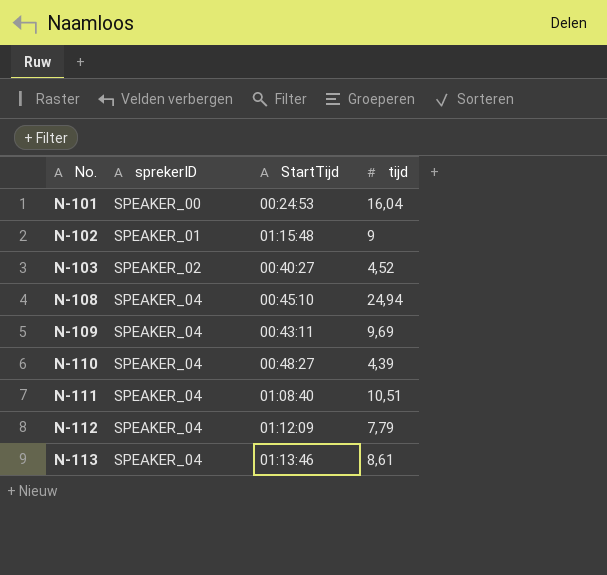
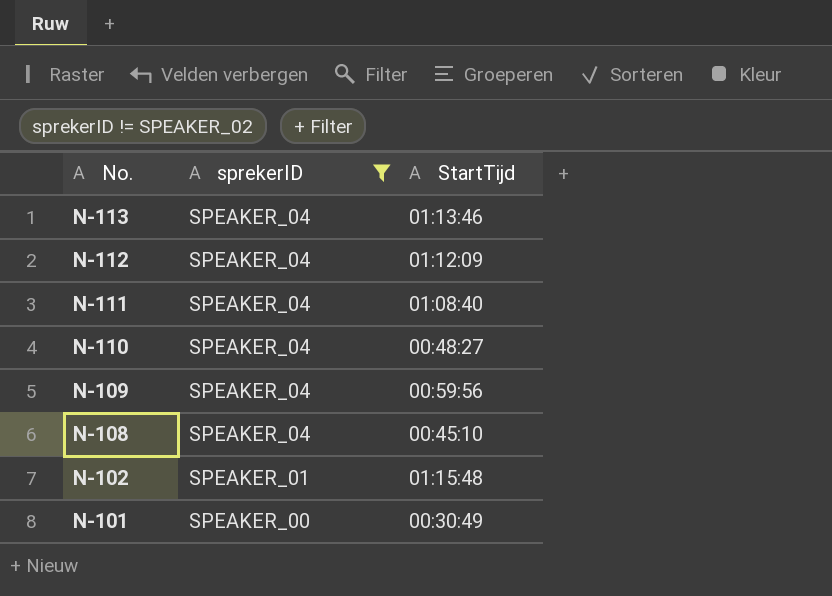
filter: none -> sprekerID != SPEAKER_02
row order: No. ascending -> No. descending
column tijd | position: 4 -> none
N-109 | StartTijd: 00:43:11 -> 00:59:56
N-101 | StartTijd: 00:24:53 -> 00:30:49

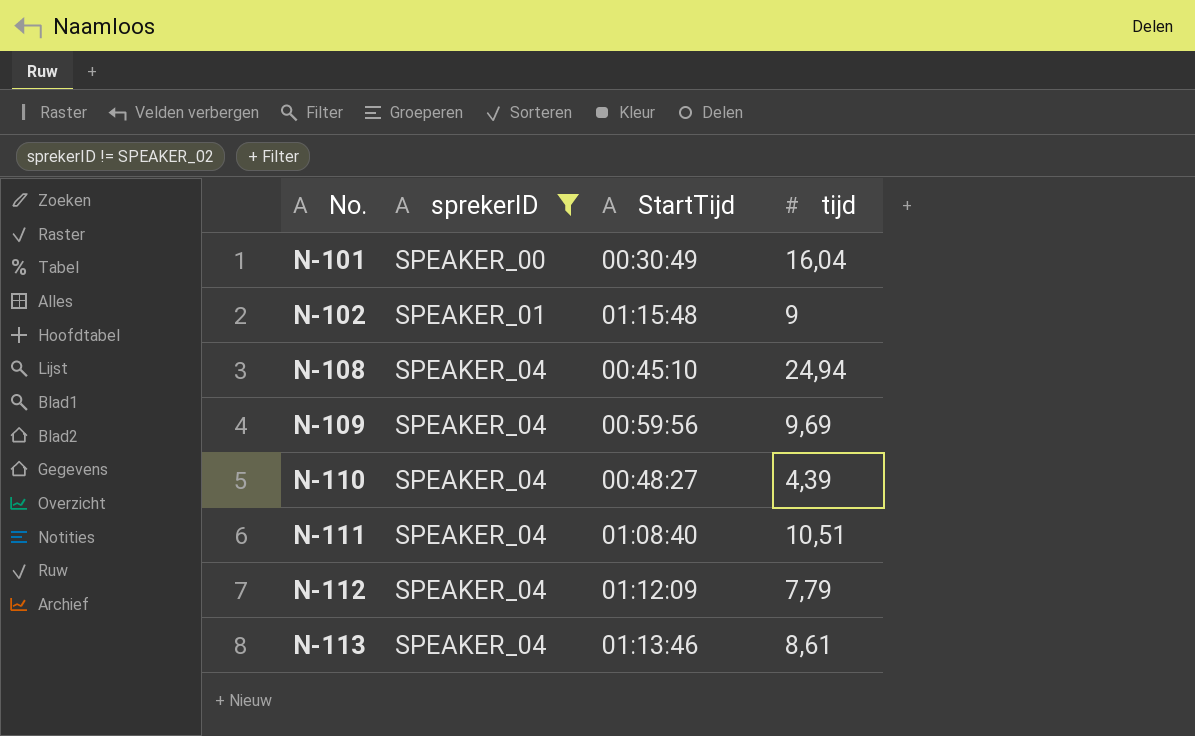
row order: No. descending -> No. ascending
column tijd | position: none -> 4

